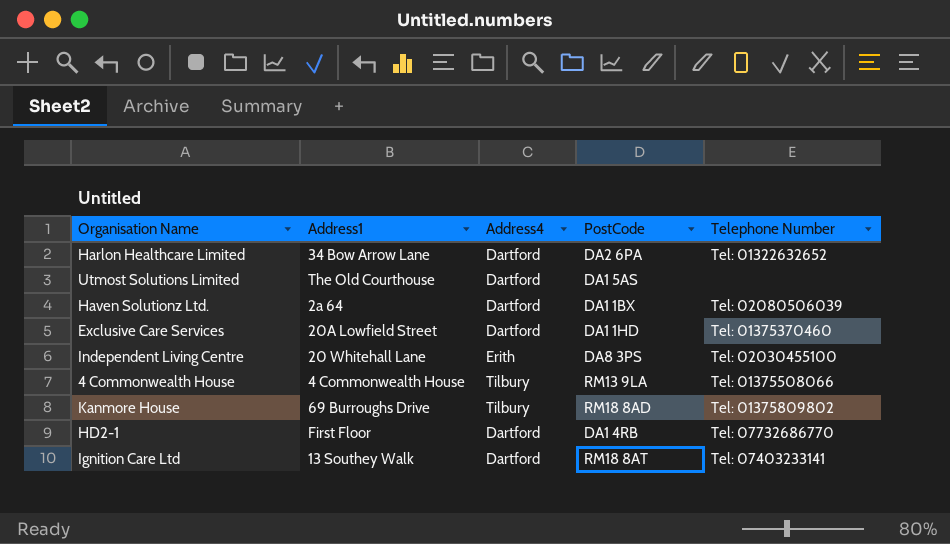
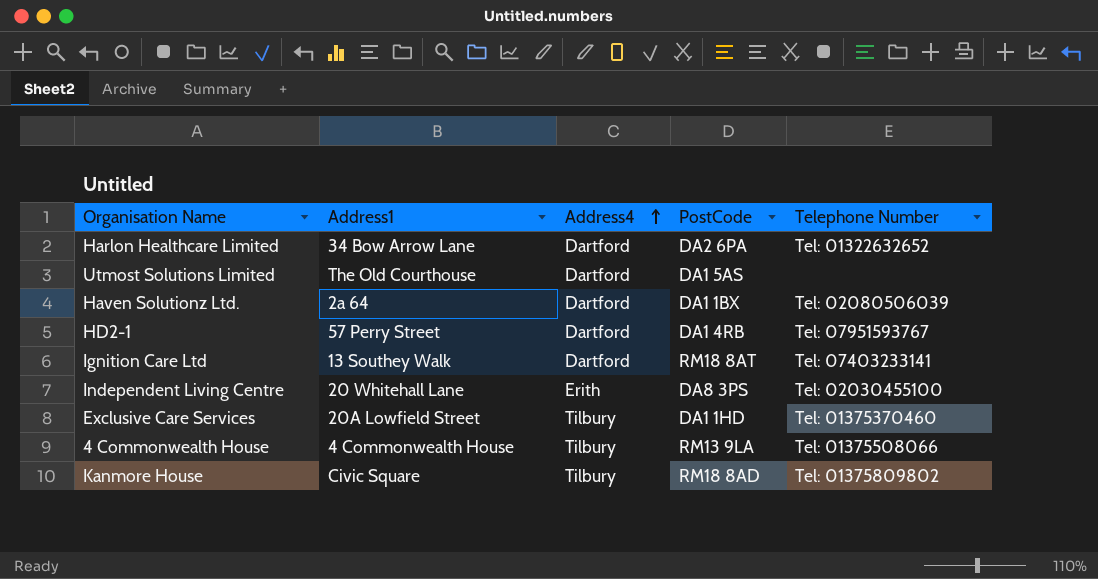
row order: none -> Address4 ascending
HD2-1 | Address1: First Floor -> 57 Perry Street
HD2-1 | Telephone Number: Tel: 07732686770 -> Tel: 07951593767
Exclusive Care Services | Address4: Dartford -> Tilbury
Kanmore House | Address1: 69 Burroughs Drive -> Civic Square

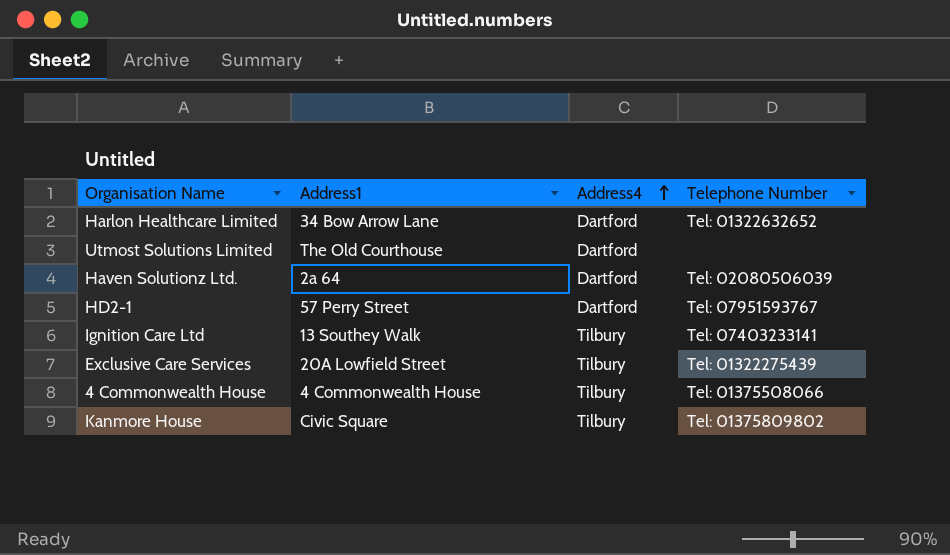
column PostCode | position: 4 -> none
row Independent Living Centre: 20 Whitehall Lane | Erith | DA8 3PS | Tel: 02030455100 -> none
Ignition Care Ltd | Address4: Dartford -> Tilbury
Exclusive Care Services | Telephone Number: Tel: 01375370460 -> Tel: 01322275439

